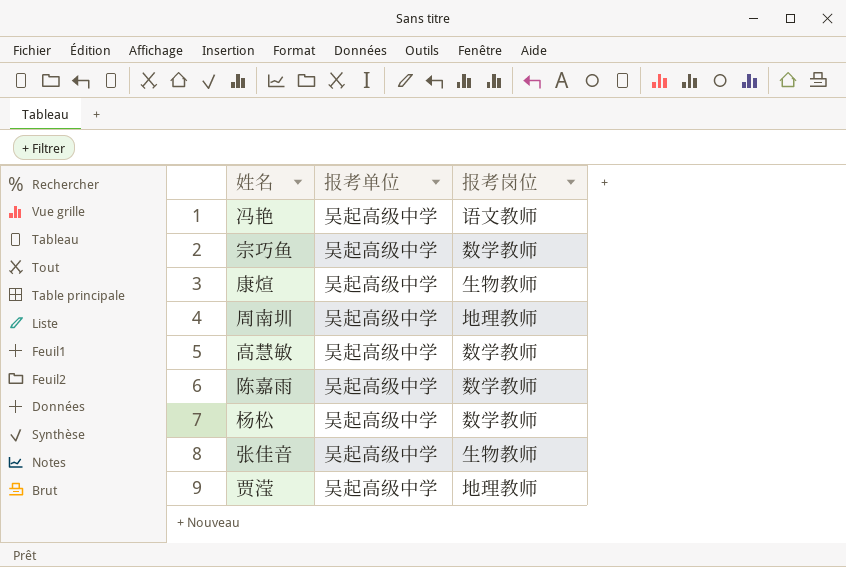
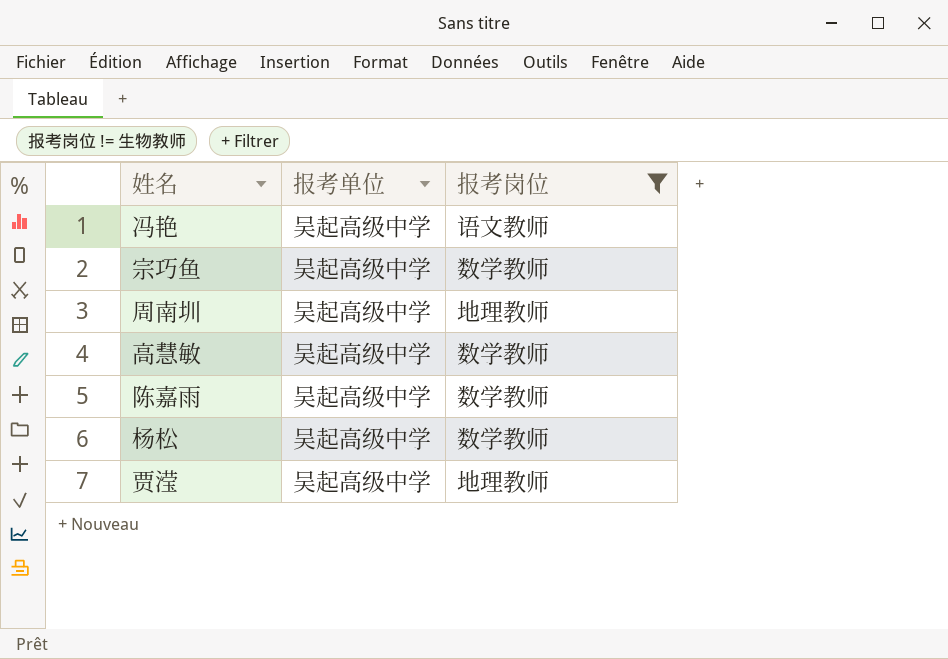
filter: none -> 报考岗位 != 生物教师

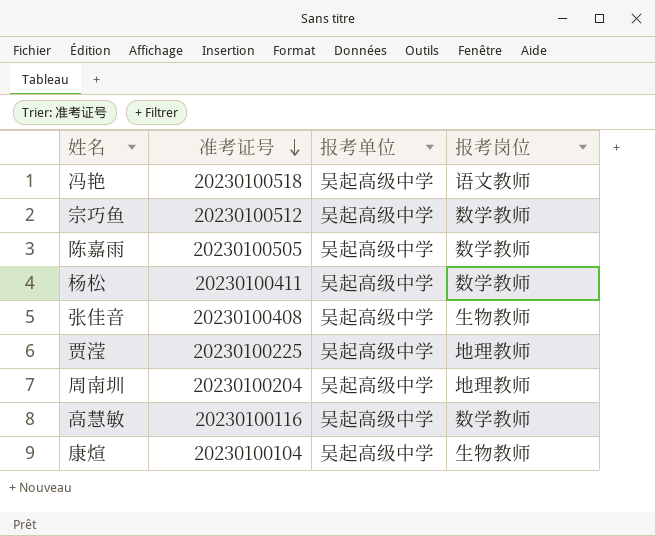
filter: 报考岗位 != 生物教师 -> none
row order: none -> 准考证号 descending
column 准考证号 | position: none -> 2

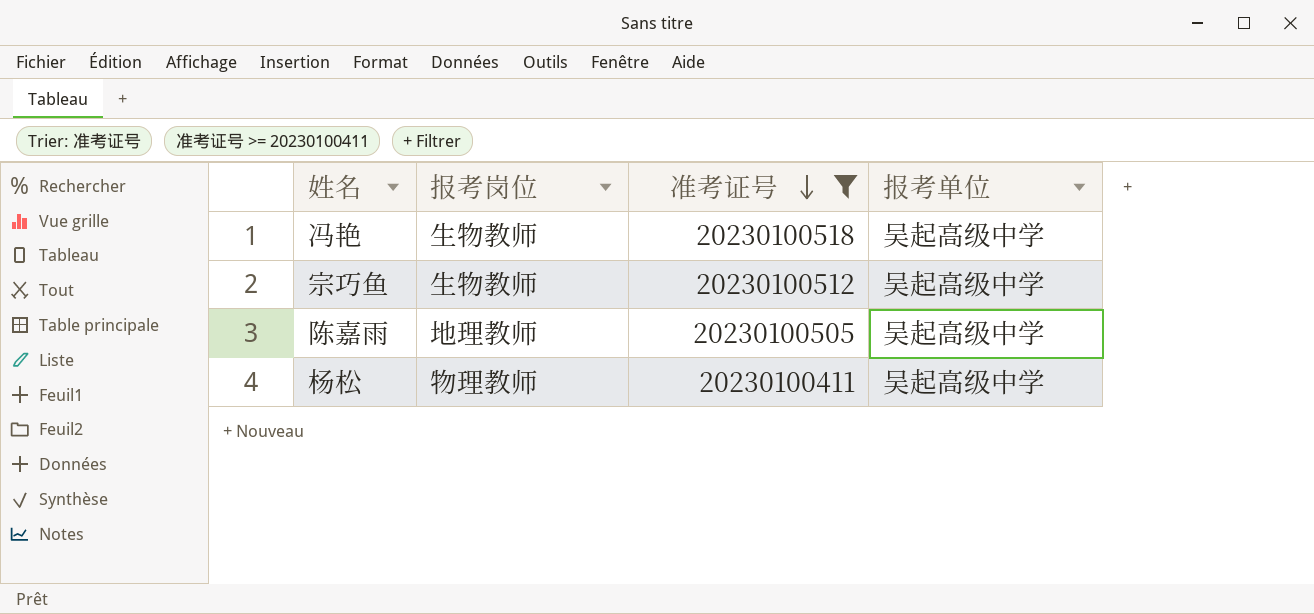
filter: none -> 准考证号 >= 20230100411
column 报考岗位 | position: 4 -> 2
冯艳 | 报考岗位: 语文教师 -> 生物教师
宗巧鱼 | 报考岗位: 数学教师 -> 生物教师
陈嘉雨 | 报考岗位: 数学教师 -> 地理教师
杨松 | 报考岗位: 数学教师 -> 物理教师

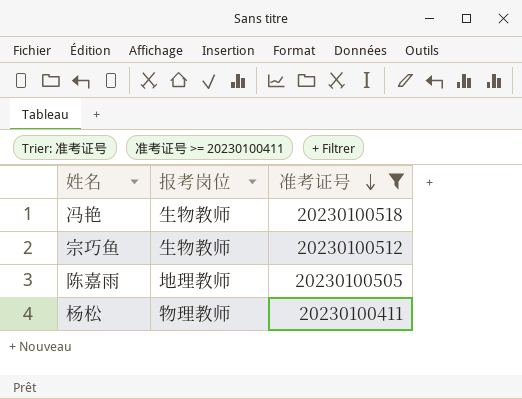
column 报考单位 | position: 4 -> none

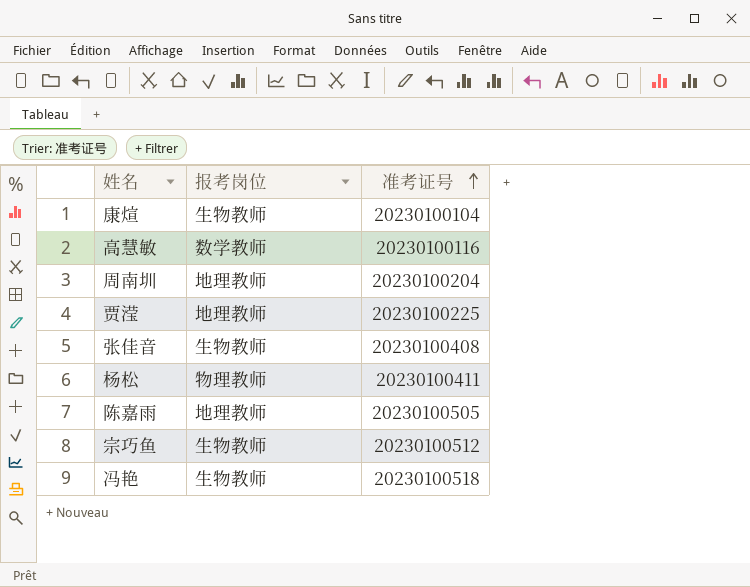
filter: 准考证号 >= 20230100411 -> none
row order: 准考证号 descending -> 准考证号 ascending

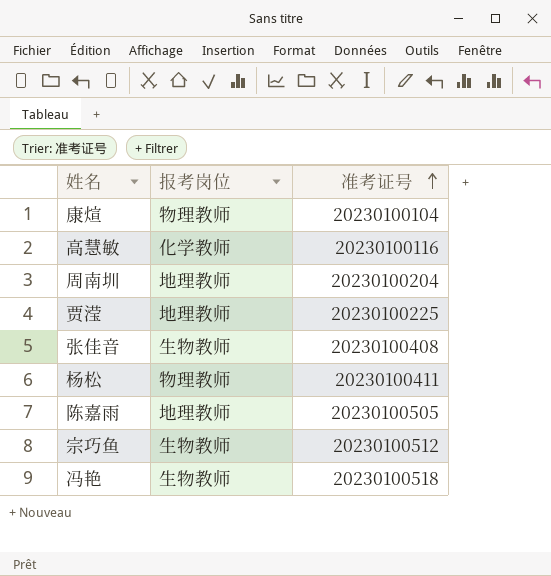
康煊 | 报考岗位: 生物教师 -> 物理教师
高慧敏 | 报考岗位: 数学教师 -> 化学教师

